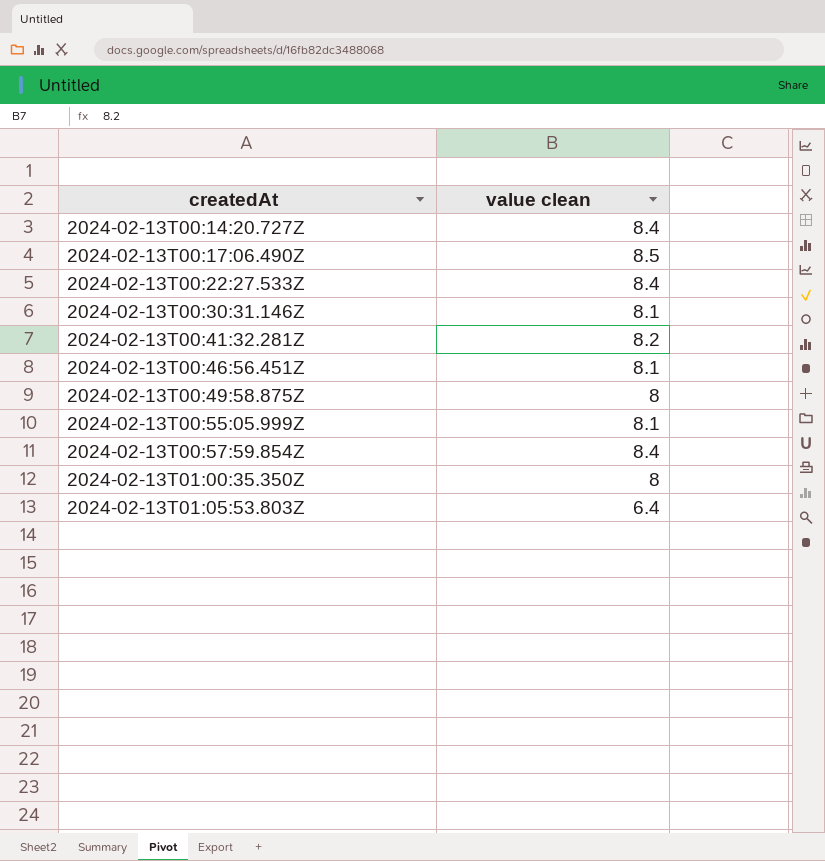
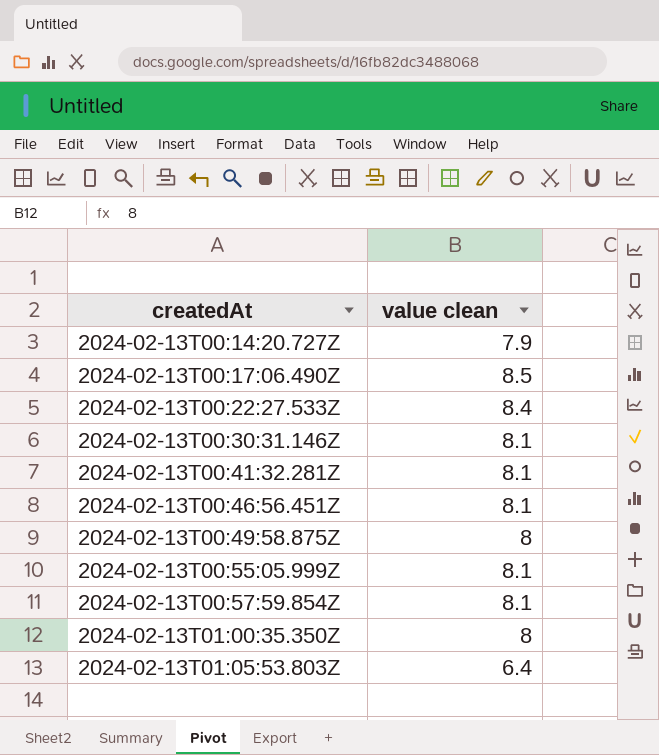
2024-02-13T00:14:20.727Z | value clean: 8.4 -> 7.9
2024-02-13T00:41:32.281Z | value clean: 8.2 -> 8.1
2024-02-13T00:57:59.854Z | value clean: 8.4 -> 8.1

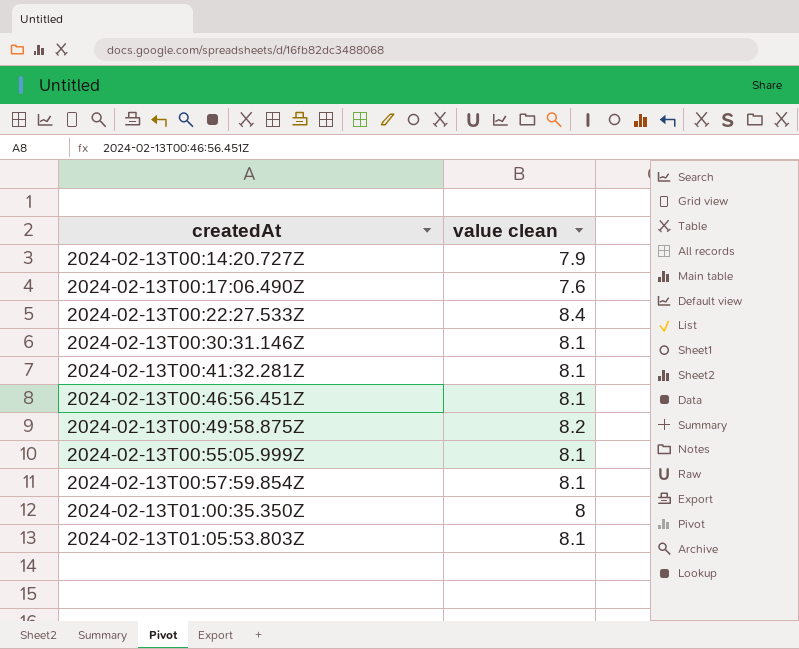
2024-02-13T00:17:06.490Z | value clean: 8.5 -> 7.6
2024-02-13T00:49:58.875Z | value clean: 8 -> 8.2
2024-02-13T01:05:53.803Z | value clean: 6.4 -> 8.1

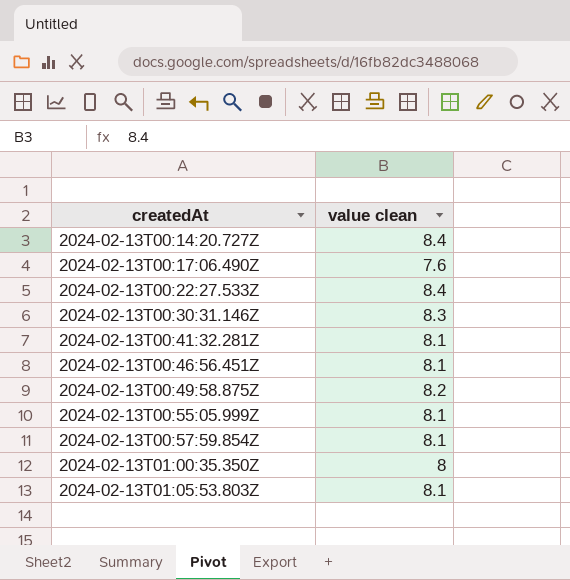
2024-02-13T00:14:20.727Z | value clean: 7.9 -> 8.4
2024-02-13T00:30:31.146Z | value clean: 8.1 -> 8.3

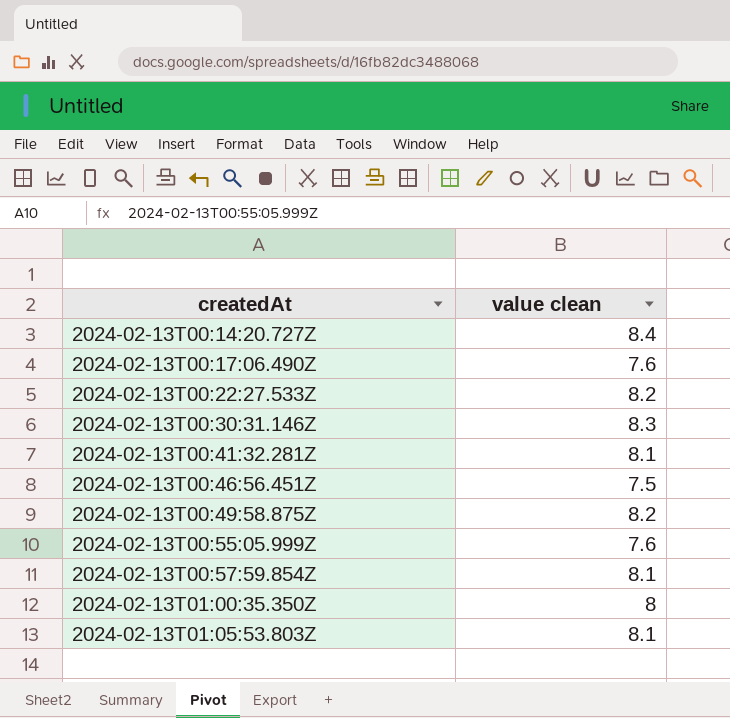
2024-02-13T00:22:27.533Z | value clean: 8.4 -> 8.2
2024-02-13T00:46:56.451Z | value clean: 8.1 -> 7.5
2024-02-13T00:55:05.999Z | value clean: 8.1 -> 7.6

